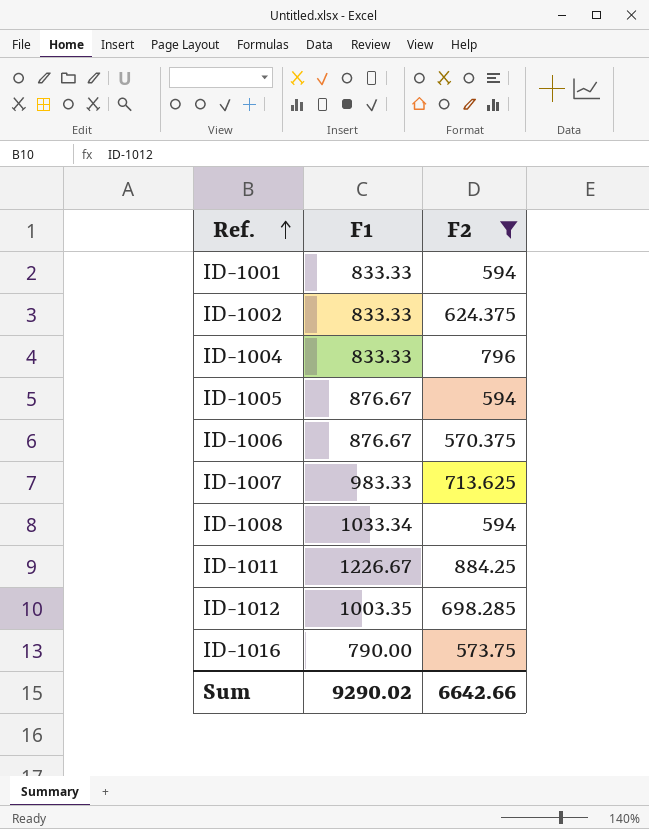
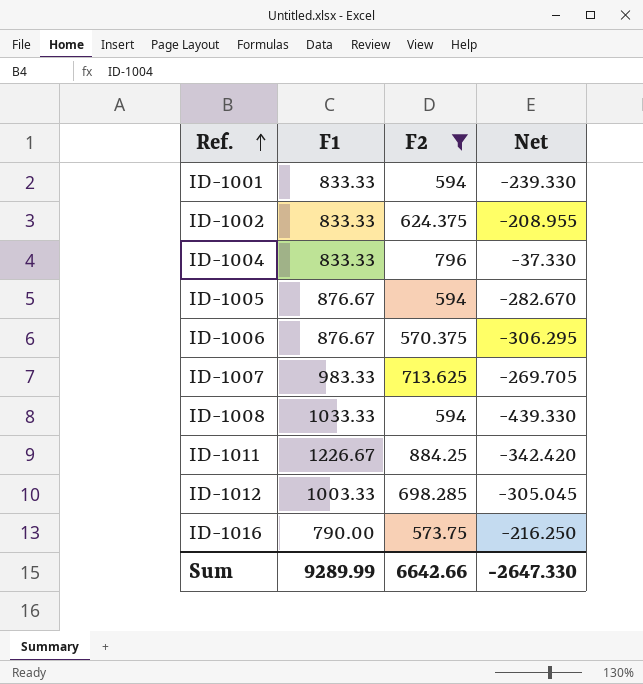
column Net | formula: none -> [F2] - [F1]
ID-1008 | F1: 1033.34 -> 1033.33
ID-1012 | F1: 1003.35 -> 1003.33
Sum | F1: 9290.02 -> 9289.99

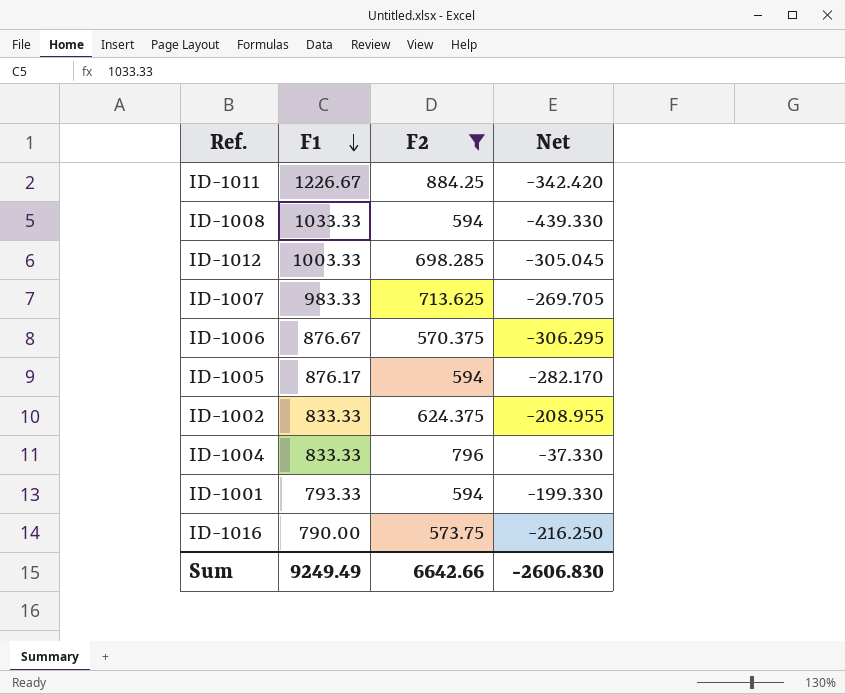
row order: Ref. ascending -> F1 descending
ID-1005 | F1: 876.67 -> 876.17
ID-1005 | Net: -282.670 -> -282.170
ID-1001 | F1: 833.33 -> 793.33
ID-1001 | Net: -239.330 -> -199.330
Sum | F1: 9289.99 -> 9249.49
Sum | Net: -2647.330 -> -2606.830

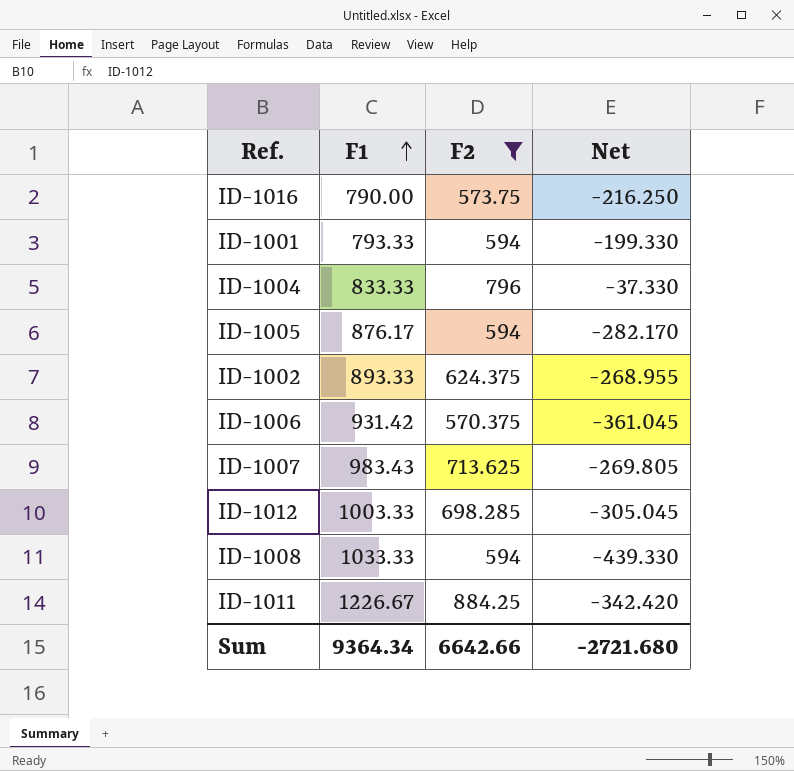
row order: F1 descending -> F1 ascending
ID-1002 | F1: 833.33 -> 893.33
ID-1002 | Net: -208.955 -> -268.955
ID-1006 | F1: 876.67 -> 931.42
ID-1006 | Net: -306.295 -> -361.045
ID-1007 | F1: 983.33 -> 983.43
ID-1007 | Net: -269.705 -> -269.805
Sum | F1: 9249.49 -> 9364.34
Sum | Net: -2606.830 -> -2721.680

